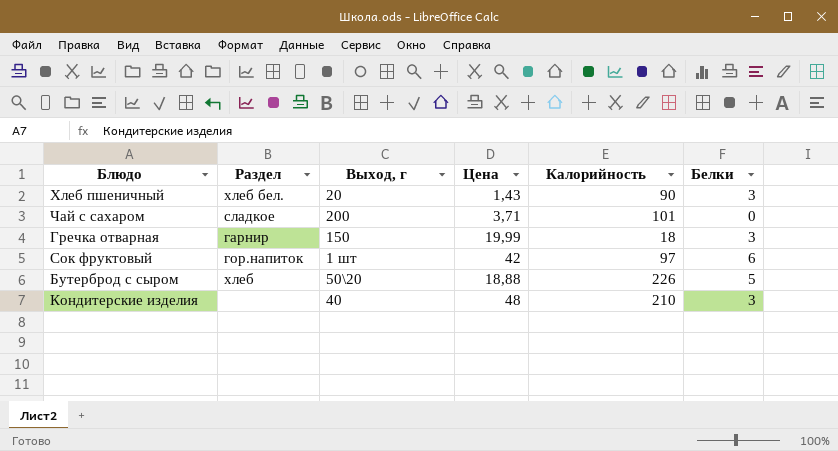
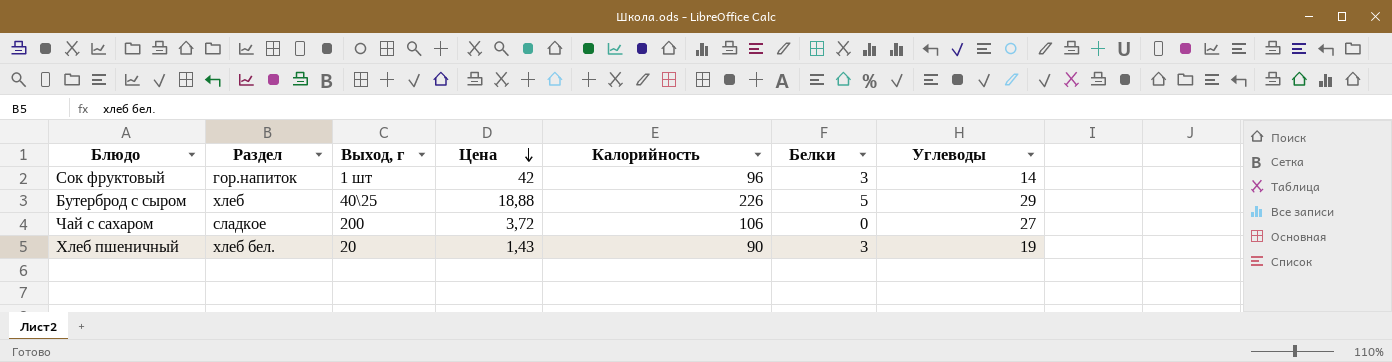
row order: none -> Цена descending
column Углеводы | position: none -> 7
row Гречка отварная: гарнир | 150 | 19,99 | 18 | 3 -> none
row Кондитерские изделия: none | 40 | 48 | 210 | 3 -> none
Сок фруктовый | Калорийность: 97 -> 96
Сок фруктовый | Белки: 6 -> 3
Бутерброд с сыром | Выход, г: 50\20 -> 40\25
Чай с сахаром | Цена: 3,71 -> 3,72
Чай с сахаром | Калорийность: 101 -> 106

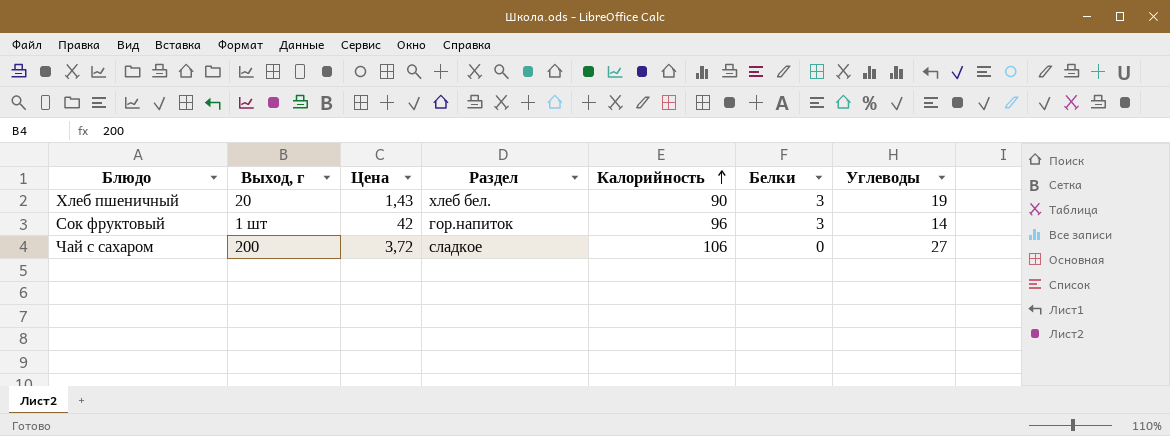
row order: Цена descending -> Калорийность ascending
column Раздел | position: 2 -> 4
row Бутерброд с сыром: хлеб | 40\25 | 18,88 | 226 | 5 | 29 -> none

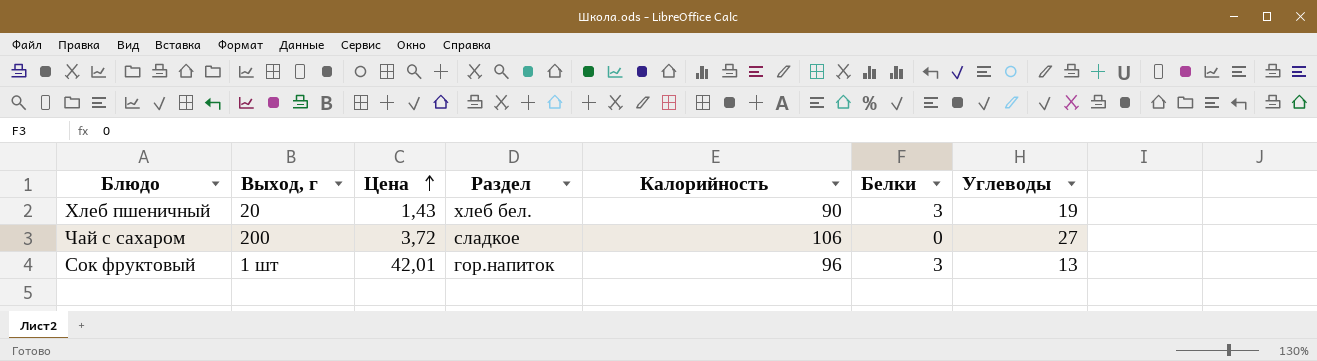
row order: Калорийность ascending -> Цена ascending
Сок фруктовый | Цена: 42 -> 42,01
Сок фруктовый | Углеводы: 14 -> 13

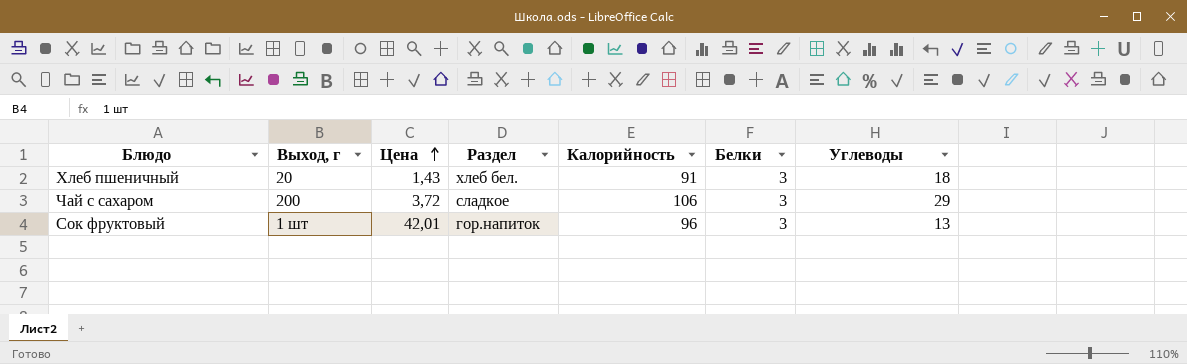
Хлеб пшеничный | Калорийность: 90 -> 91
Хлеб пшеничный | Углеводы: 19 -> 18
Чай с сахаром | Белки: 0 -> 3
Чай с сахаром | Углеводы: 27 -> 29

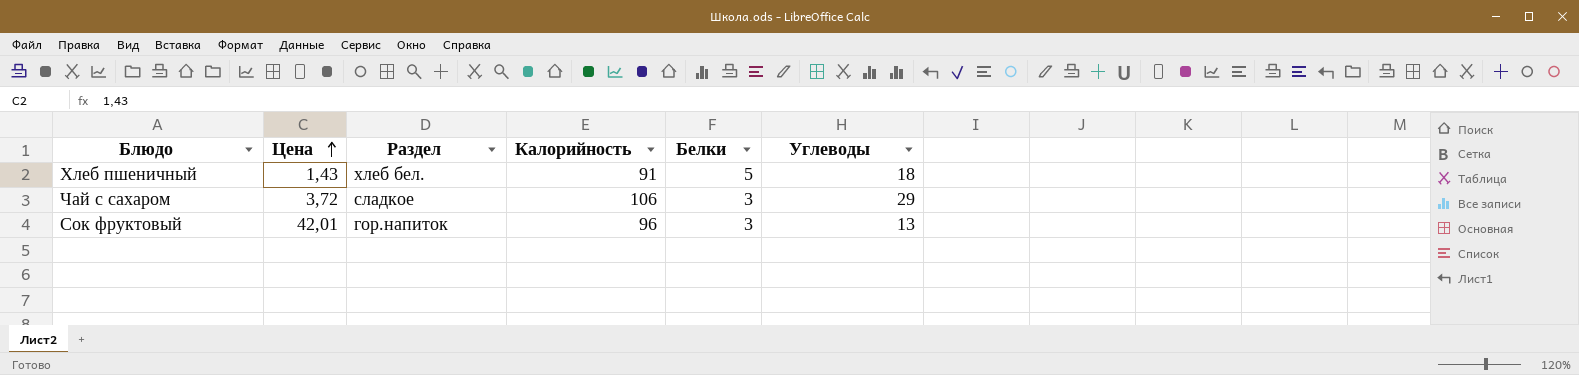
column Выход, г | position: 2 -> none
Хлеб пшеничный | Белки: 3 -> 5

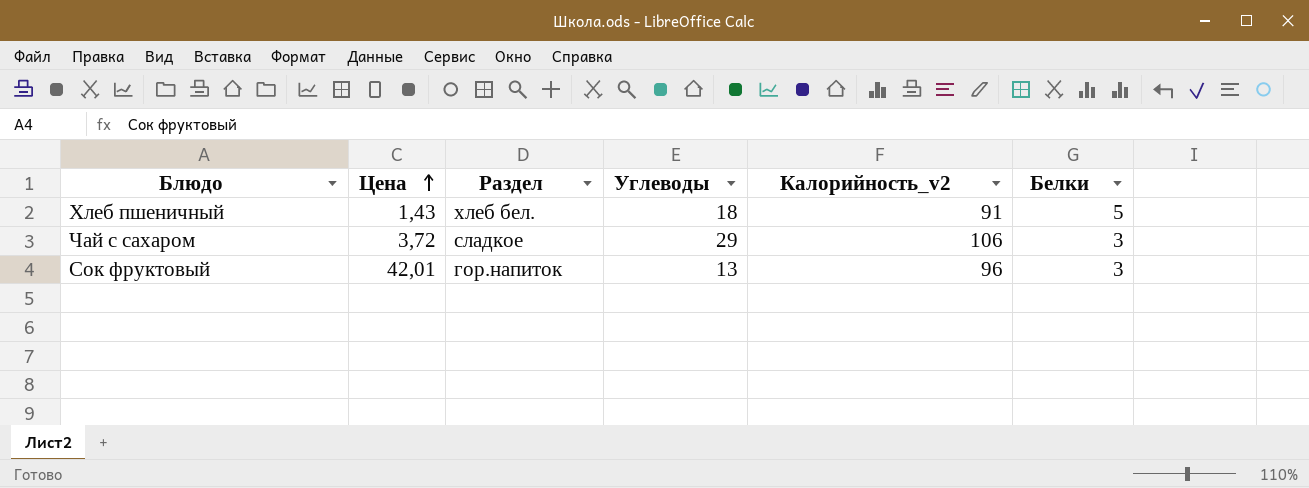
column Углеводы | position: 6 -> 4
column name: Калорийность -> Калорийность_v2

